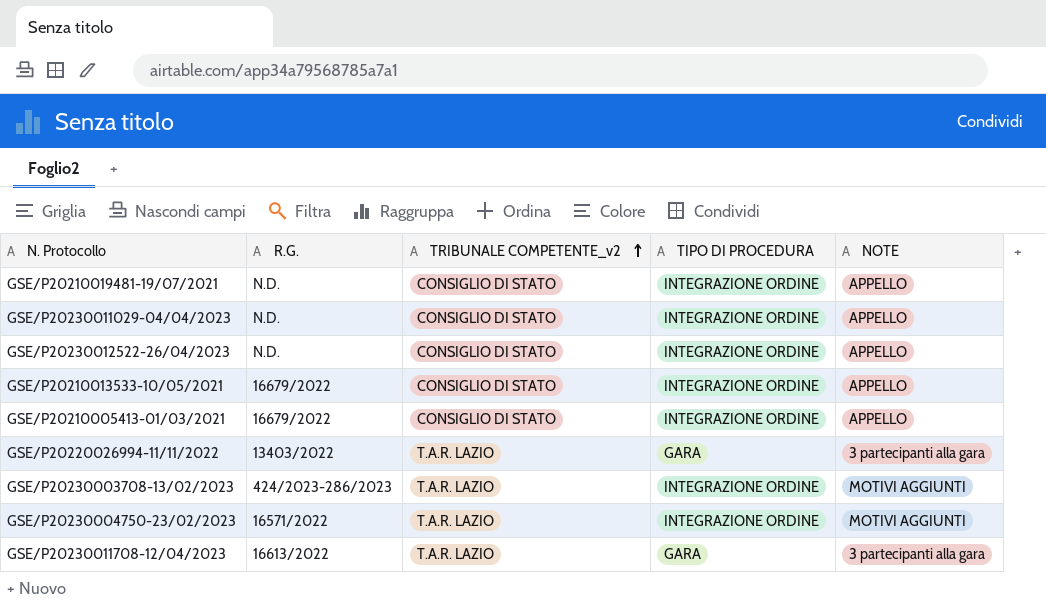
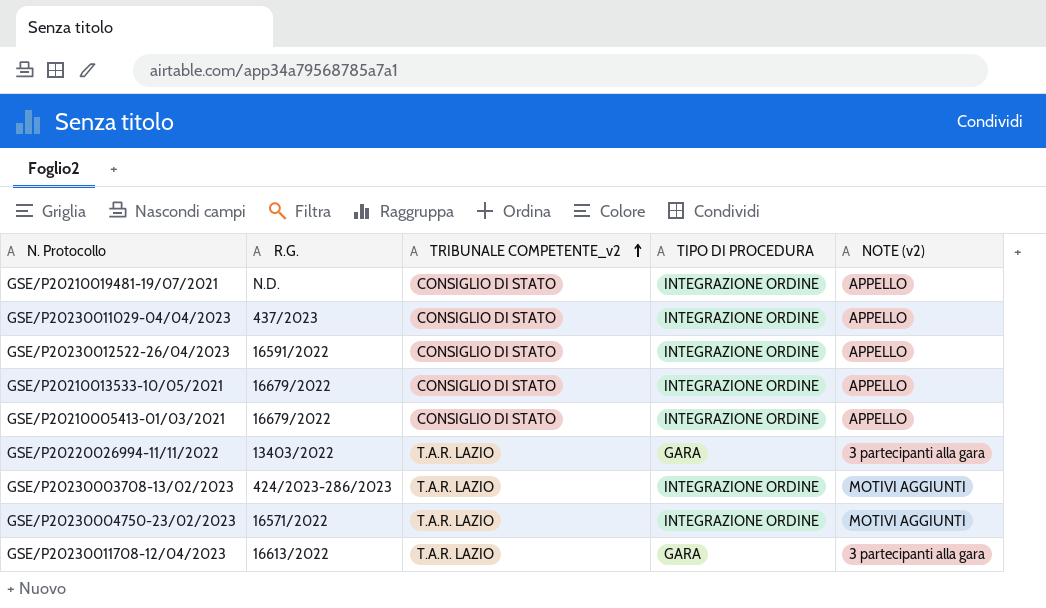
column name: NOTE -> NOTE (v2)
GSE/P20230011029-04/04/2023 | R.G.: N.D. -> 437/2023
GSE/P20230012522-26/04/2023 | R.G.: N.D. -> 16591/2022

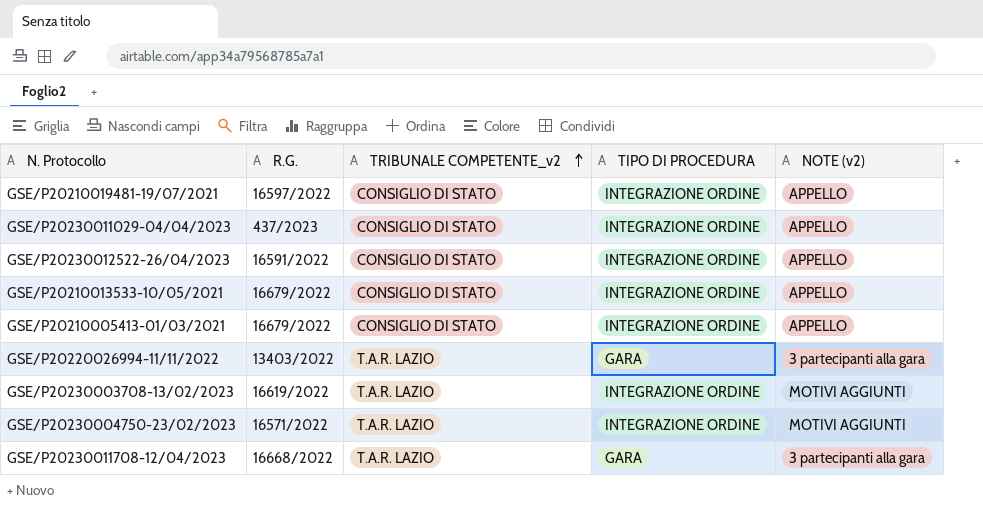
GSE/P20210019481-19/07/2021 | R.G.: N.D. -> 16597/2022
GSE/P20230003708-13/02/2023 | R.G.: 424/2023-286/2023 -> 16619/2022
GSE/P20230011708-12/04/2023 | R.G.: 16613/2022 -> 16668/2022

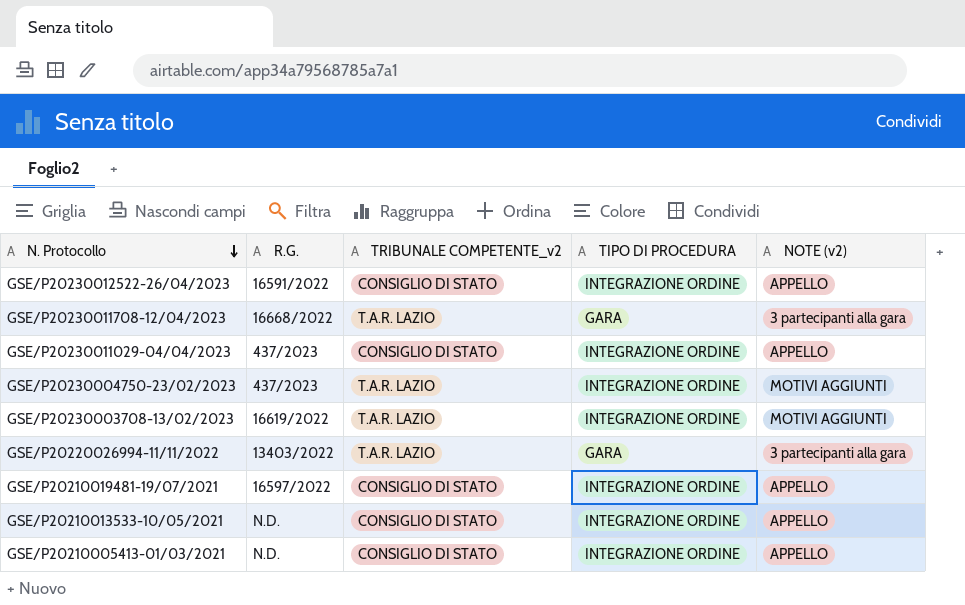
row order: TRIBUNALE COMPETENTE_v2 ascending -> N. Protocollo descending
GSE/P20230004750-23/02/2023 | R.G.: 16571/2022 -> 437/2023
GSE/P20210013533-10/05/2021 | R.G.: 16679/2022 -> N.D.
GSE/P20210005413-01/03/2021 | R.G.: 16679/2022 -> N.D.

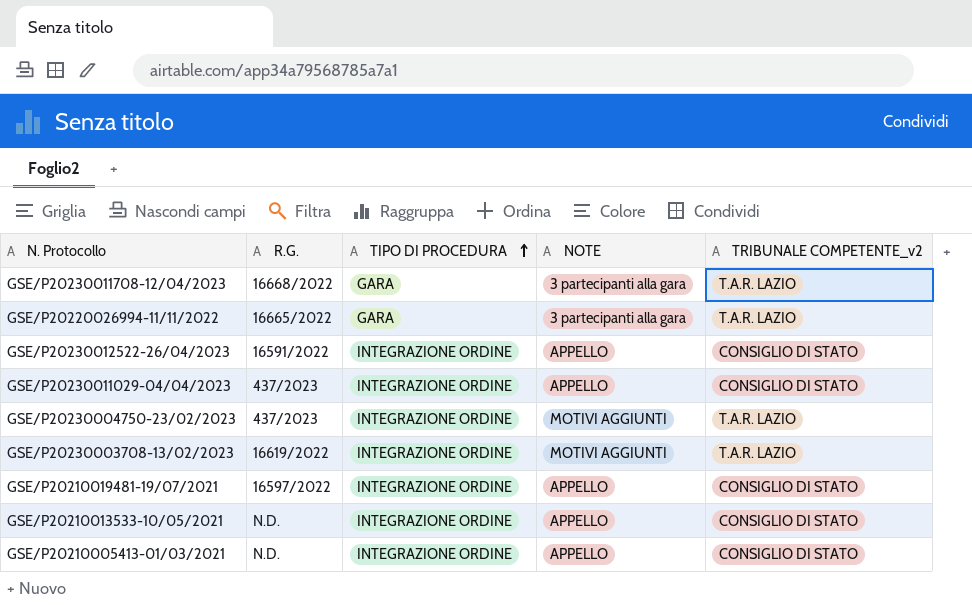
row order: N. Protocollo descending -> TIPO DI PROCEDURA ascending
column name: NOTE (v2) -> NOTE
column TRIBUNALE COMPETENTE_v2 | position: 3 -> 5
GSE/P20220026994-11/11/2022 | R.G.: 13403/2022 -> 16665/2022

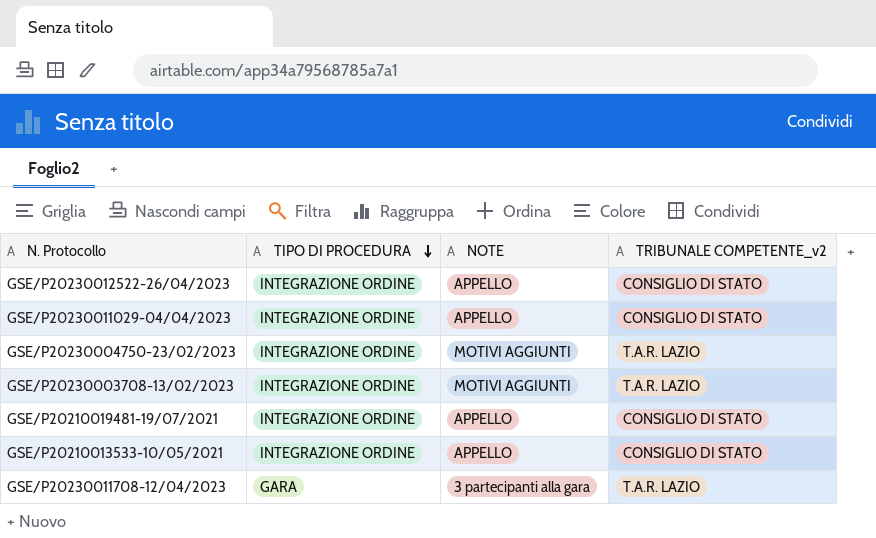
row order: TIPO DI PROCEDURA ascending -> TIPO DI PROCEDURA descending
column R.G. | position: 2 -> none
row GSE/P20220026994-11/11/2022: 16665/2022 | GARA | 3 partecipanti alla gara | T.A.R. LAZIO -> none
row GSE/P20210005413-01/03/2021: N.D. | INTEGRAZIONE ORDINE | APPELLO | CONSIGLIO DI STATO -> none

